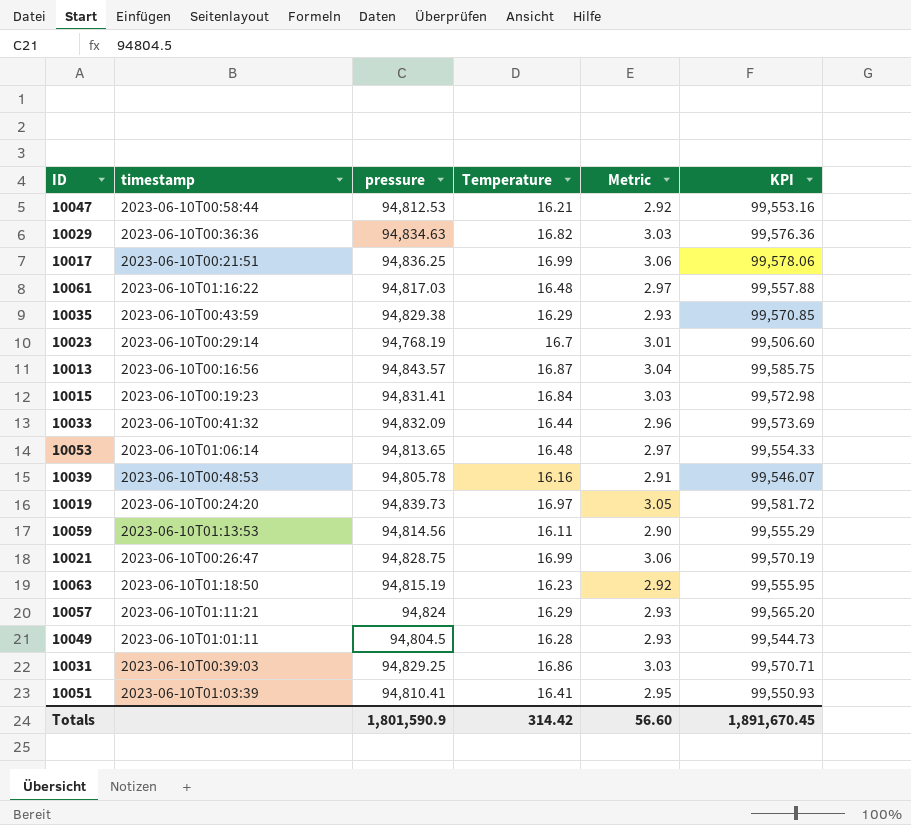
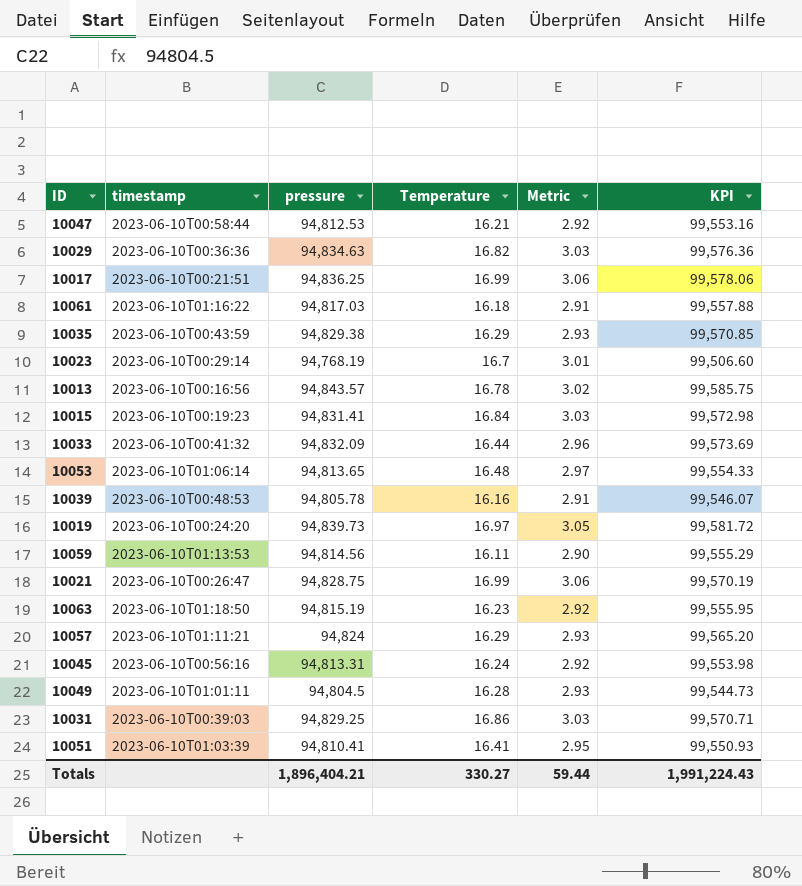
10061 | Temperature: 16.48 -> 16.18
10061 | Metric: 2.97 -> 2.91
10013 | Temperature: 16.87 -> 16.78
10013 | Metric: 3.04 -> 3.02
row 10045: none -> 2023-06-10T00:56:16 | 94,813.31 | 16.24 | 2.92 | 99,553.98
Totals | pressure: 1,801,590.9 -> 1,896,404.21
Totals | Temperature: 314.42 -> 330.27
Totals | Metric: 56.60 -> 59.44
Totals | KPI: 1,891,670.45 -> 1,991,224.43

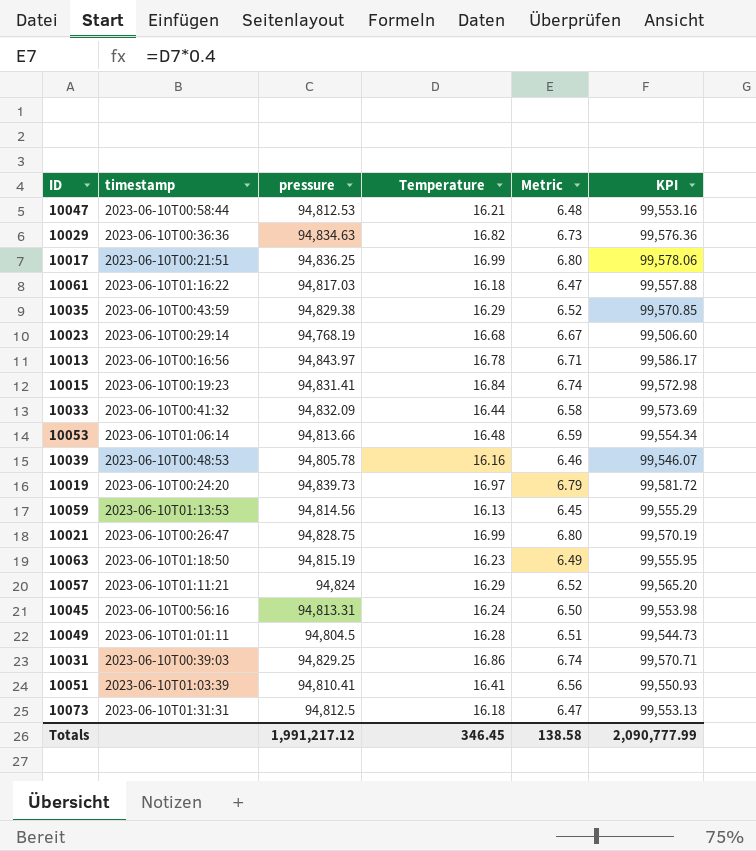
column Metric | formula: [Temperature] * 0.18 -> [Temperature] * 0.4
10023 | Temperature: 16.7 -> 16.68
10013 | pressure: 94,843.57 -> 94,843.97
10013 | KPI: 99,585.75 -> 99,586.17
10053 | pressure: 94,813.65 -> 94,813.66
10053 | KPI: 99,554.33 -> 99,554.34
10059 | Temperature: 16.11 -> 16.13
row 10073: none -> 2023-06-10T01:31:31 | 94,812.5 | 16.18 | 6.47 | 99,553.13
Totals | pressure: 1,896,404.21 -> 1,991,217.12
Totals | Temperature: 330.27 -> 346.45
Totals | Metric: 59.44 -> 138.58
Totals | KPI: 1,991,224.43 -> 2,090,777.99

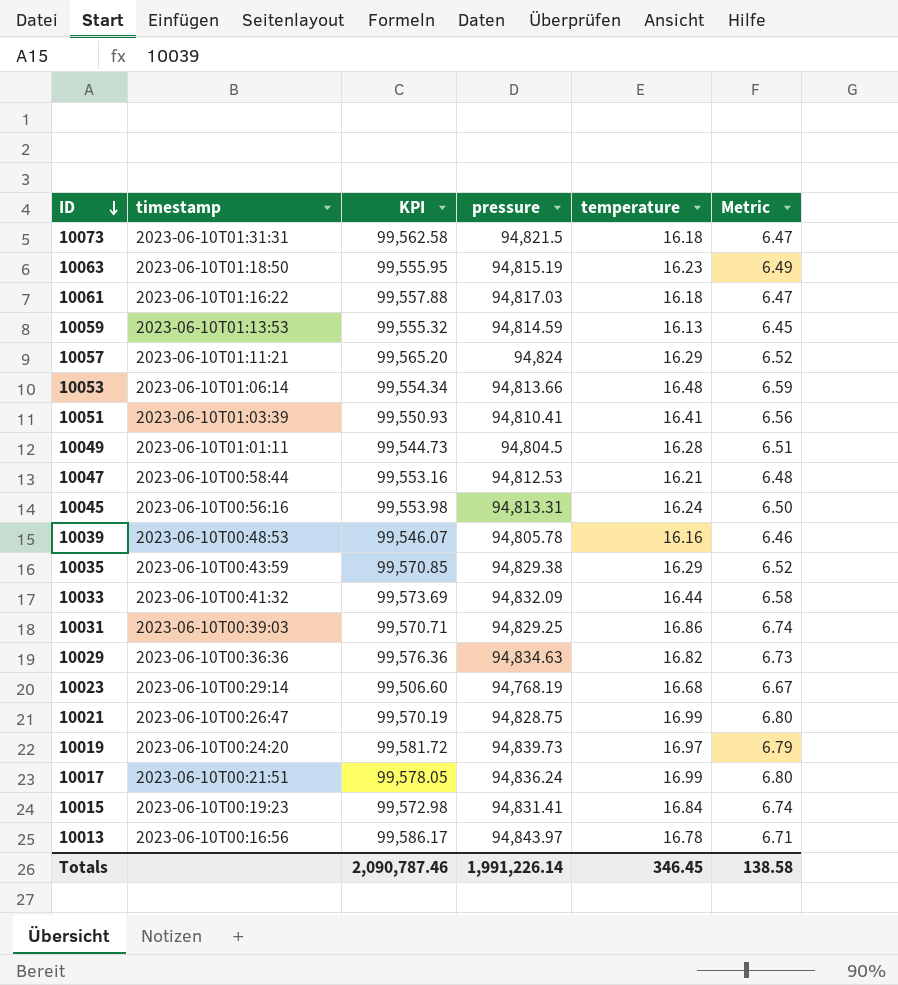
row order: none -> ID descending
column KPI | position: 6 -> 3
column name: Temperature -> temperature
10073 | KPI: 99,553.13 -> 99,562.58
10073 | pressure: 94,812.5 -> 94,821.5
10059 | KPI: 99,555.29 -> 99,555.32
10059 | pressure: 94,814.56 -> 94,814.59
10017 | KPI: 99,578.06 -> 99,578.05
10017 | pressure: 94,836.25 -> 94,836.24
Totals | KPI: 2,090,777.99 -> 2,090,787.46
Totals | pressure: 1,991,217.12 -> 1,991,226.14

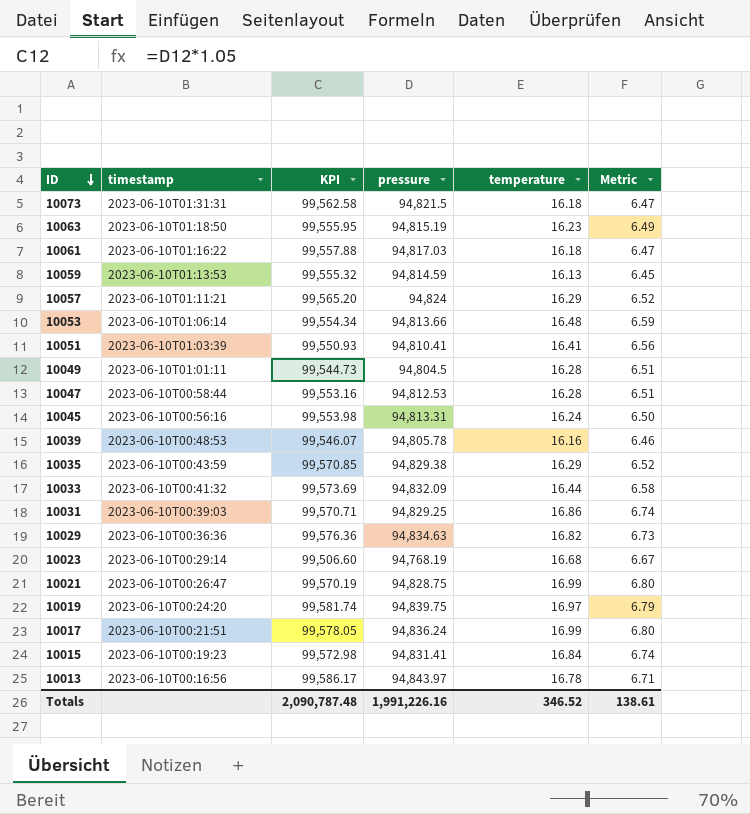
10047 | temperature: 16.21 -> 16.28
10047 | Metric: 6.48 -> 6.51
10019 | KPI: 99,581.72 -> 99,581.74
10019 | pressure: 94,839.73 -> 94,839.75
Totals | KPI: 2,090,787.46 -> 2,090,787.48
Totals | pressure: 1,991,226.14 -> 1,991,226.16
Totals | temperature: 346.45 -> 346.52
Totals | Metric: 138.58 -> 138.61

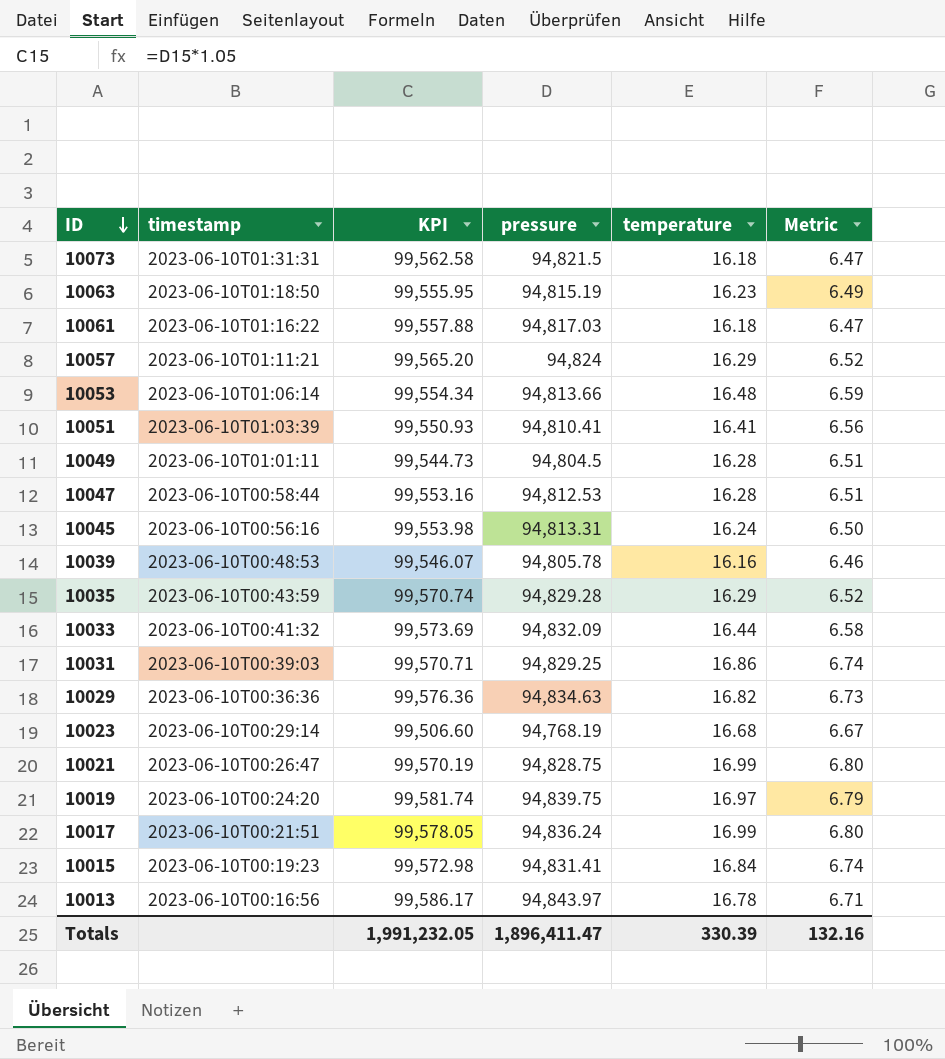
row 10059: 2023-06-10T01:13:53 | 99,555.32 | 94,814.59 | 16.13 | 6.45 -> none
10035 | KPI: 99,570.85 -> 99,570.74
10035 | pressure: 94,829.38 -> 94,829.28
Totals | KPI: 2,090,787.48 -> 1,991,232.05
Totals | pressure: 1,991,226.16 -> 1,896,411.47
Totals | temperature: 346.52 -> 330.39
Totals | Metric: 138.61 -> 132.16

